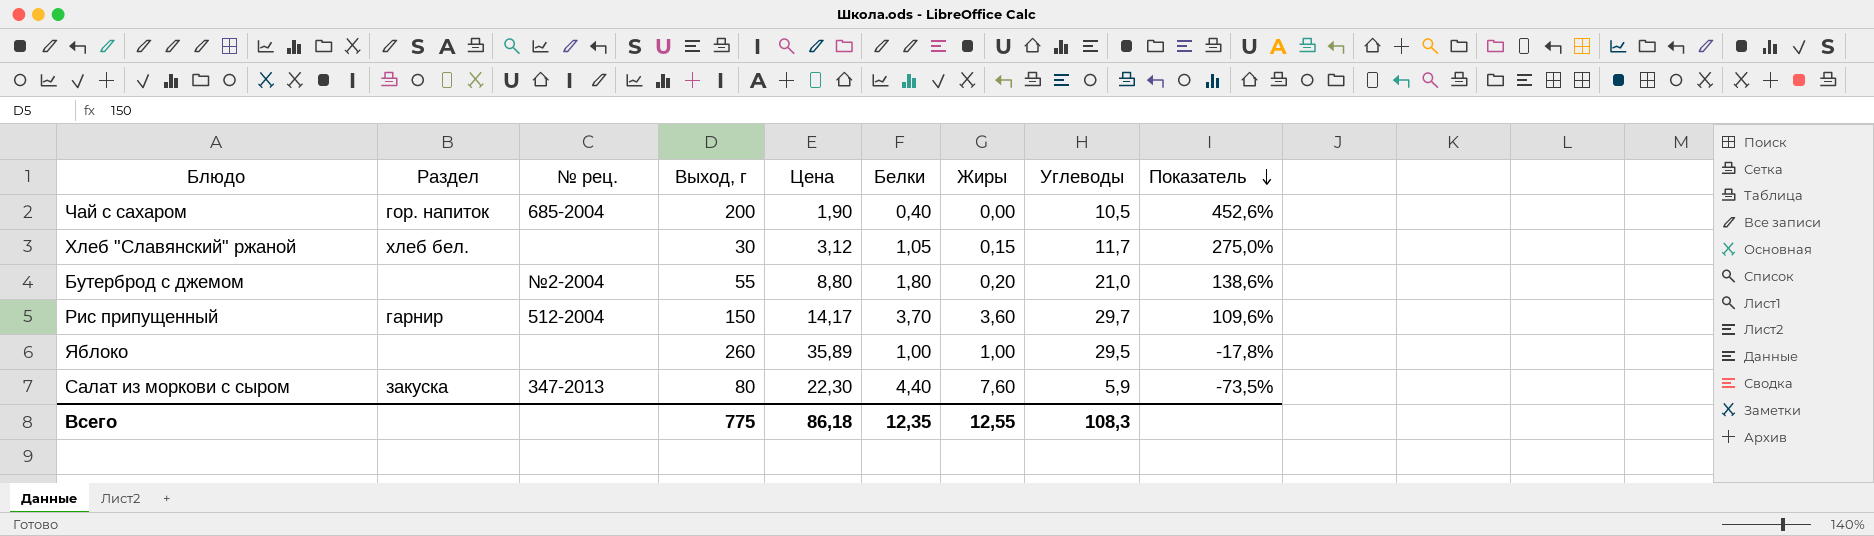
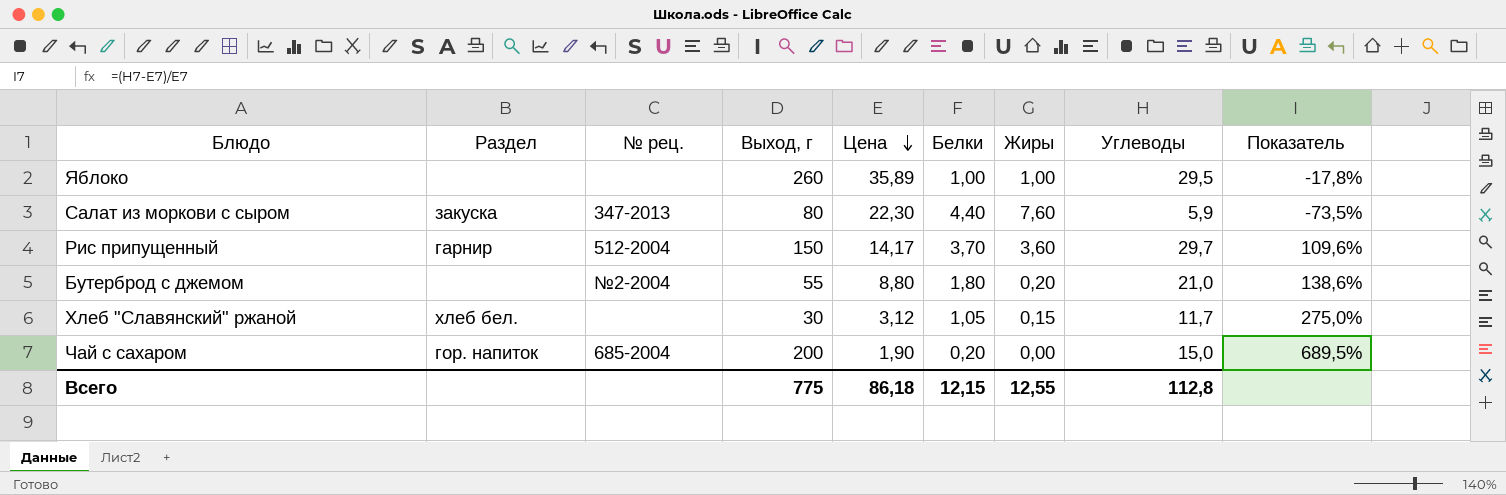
row order: Показатель descending -> Цена descending
Чай с сахаром | Белки: 0,40 -> 0,20
Чай с сахаром | Углеводы: 10,5 -> 15,0
Чай с сахаром | Показатель: 452,6% -> 689,5%
Всего | Белки: 12,35 -> 12,15
Всего | Углеводы: 108,3 -> 112,8

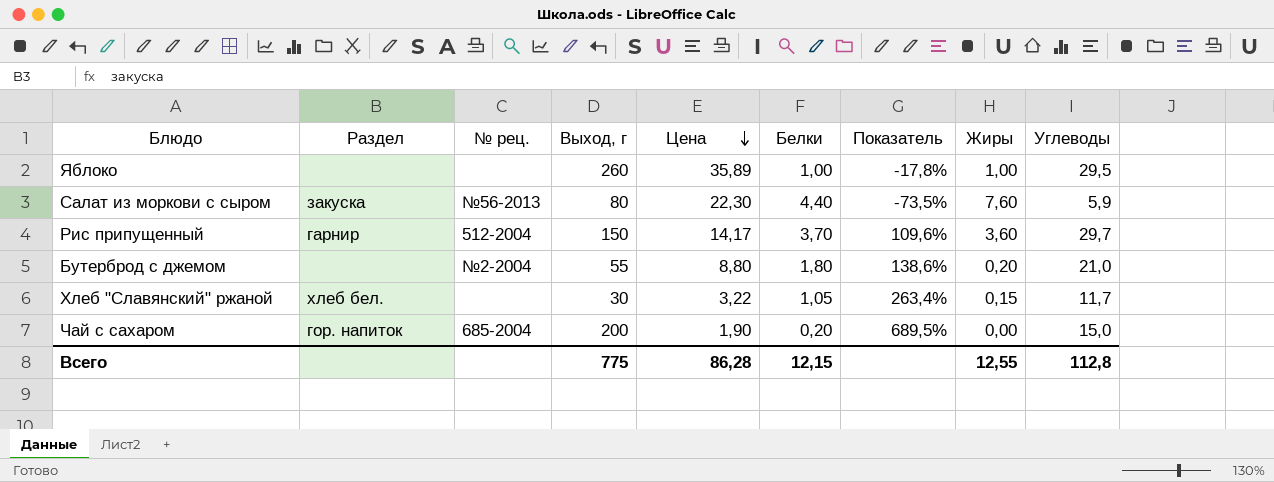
column Показатель | position: 9 -> 7
Салат из моркови с сыром | № рец.: 347-2013 -> №56-2013
Хлеб "Славянский" ржаной | Цена: 3,12 -> 3,22
Хлеб "Славянский" ржаной | Показатель: 275,0% -> 263,4%
Всего | Цена: 86,18 -> 86,28

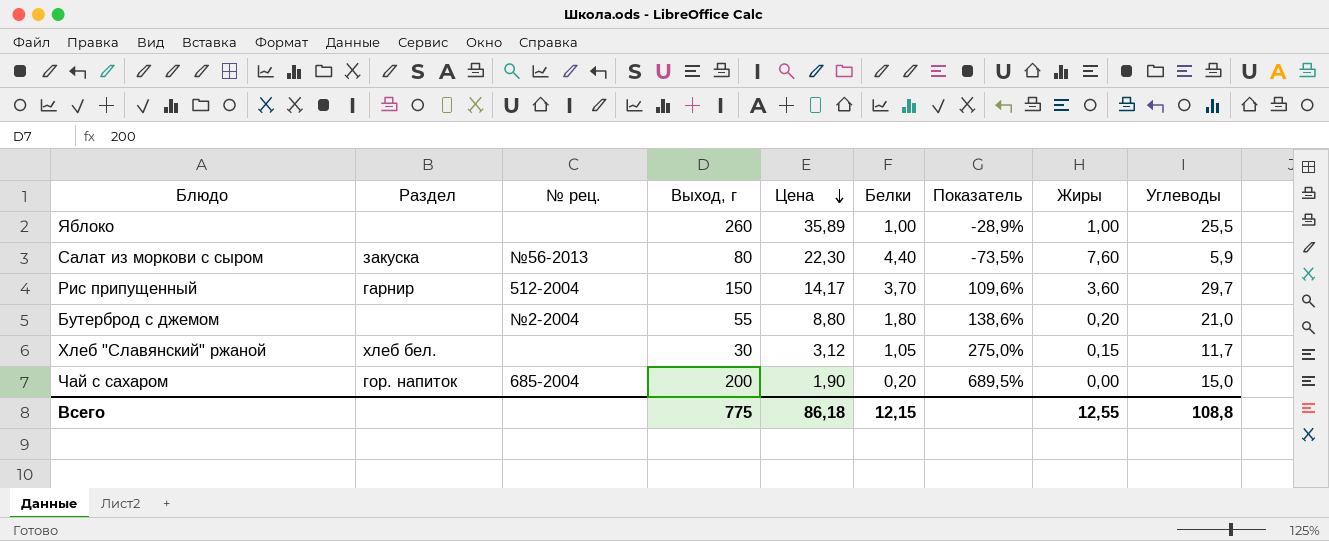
Яблоко | Показатель: -17,8% -> -28,9%
Яблоко | Углеводы: 29,5 -> 25,5
Хлеб "Славянский" ржаной | Цена: 3,22 -> 3,12
Хлеб "Славянский" ржаной | Показатель: 263,4% -> 275,0%
Всего | Цена: 86,28 -> 86,18
Всего | Углеводы: 112,8 -> 108,8

